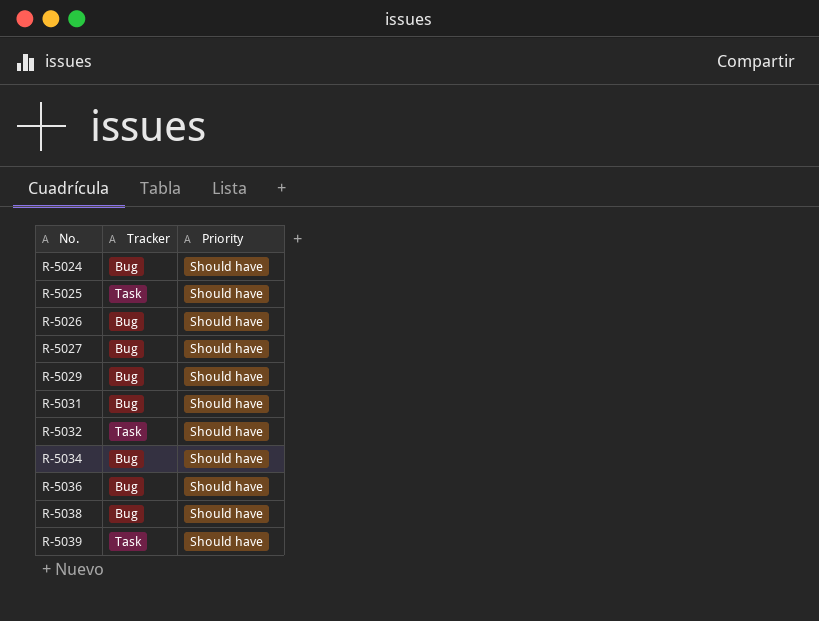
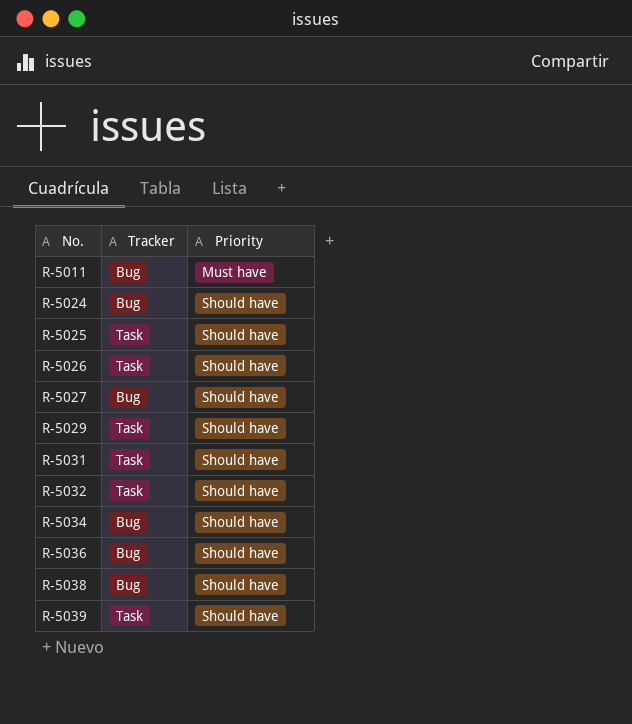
row R-5011: none -> Bug | Must have
R-5026 | Tracker: Bug -> Task
R-5029 | Tracker: Bug -> Task
R-5031 | Tracker: Bug -> Task

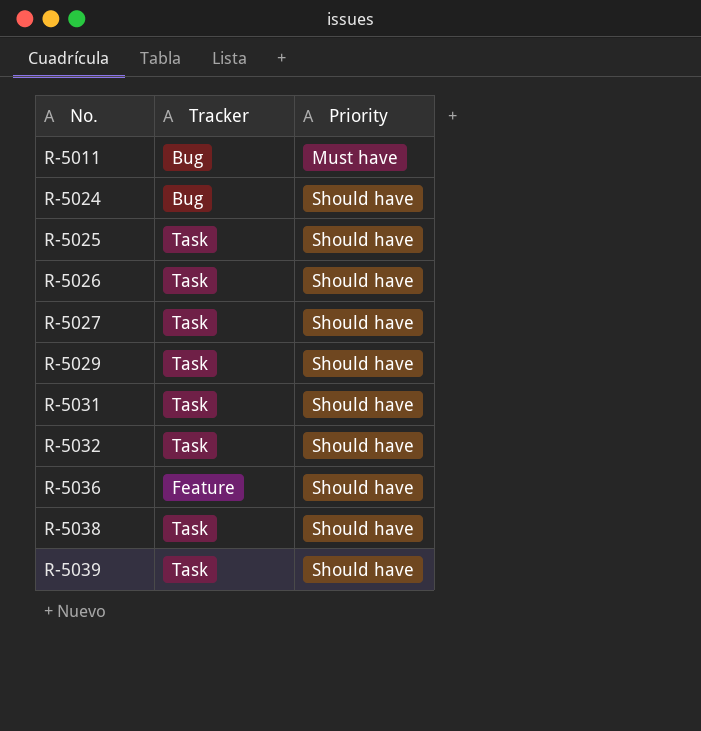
row R-5034: Bug | Should have -> none
R-5027 | Tracker: Bug -> Task
R-5036 | Tracker: Bug -> Feature
R-5038 | Tracker: Bug -> Task

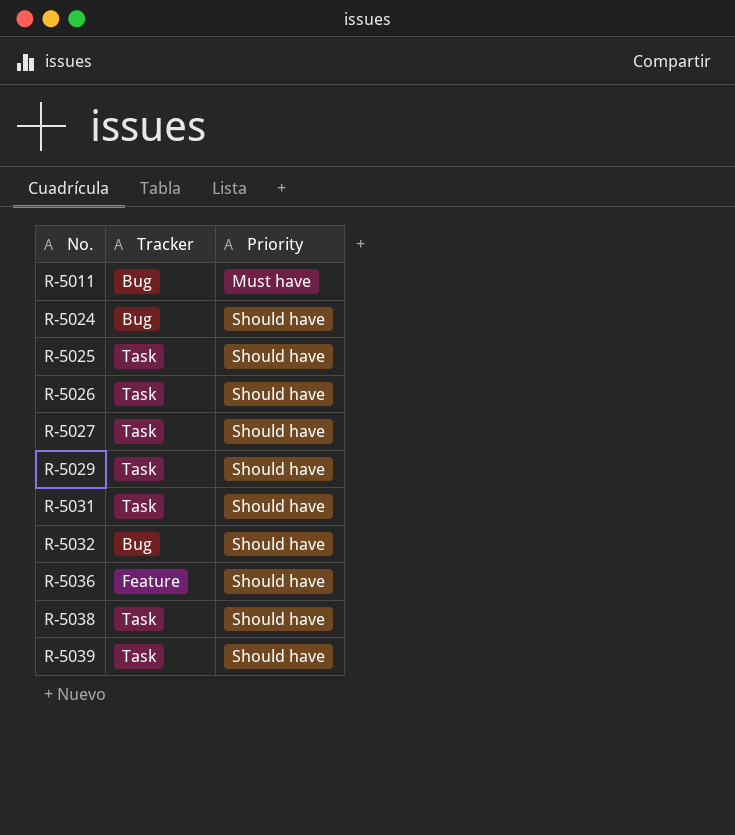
R-5032 | Tracker: Task -> Bug

